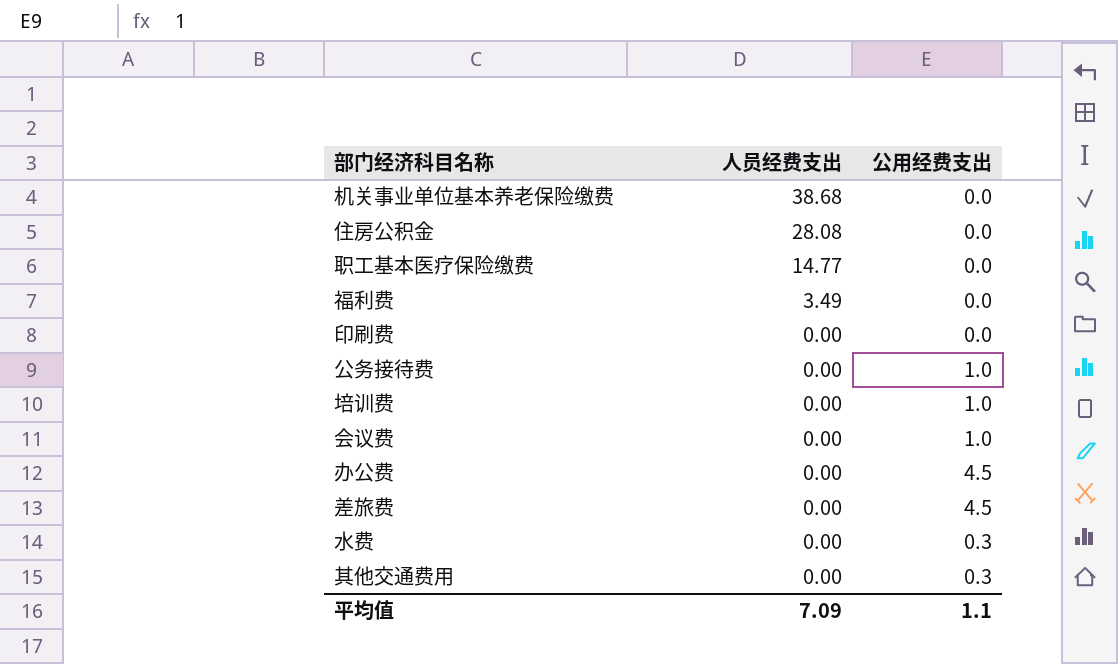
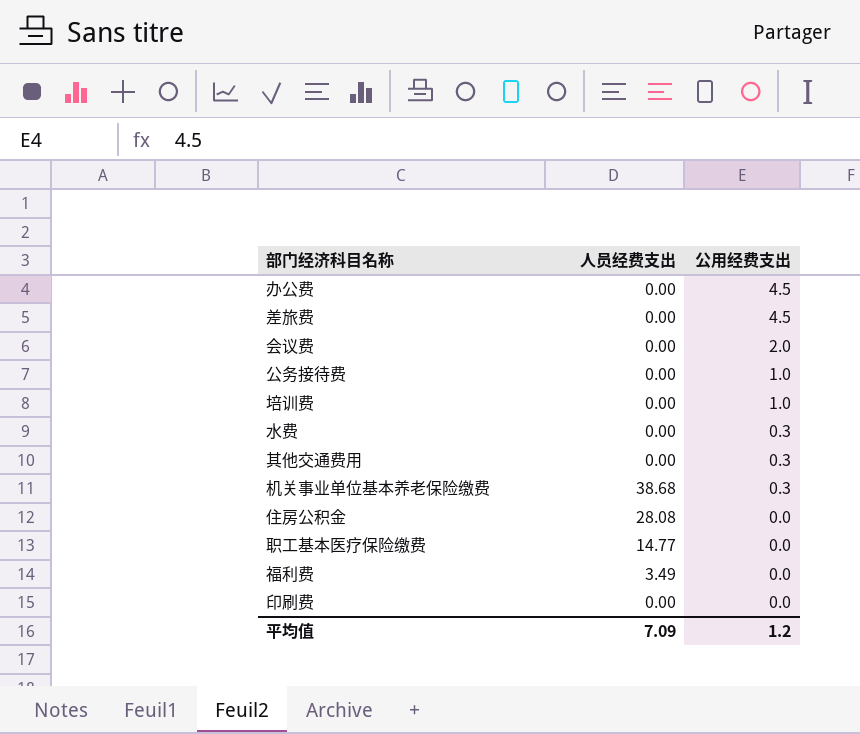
row order: 人员经费支出 descending -> 公用经费支出 descending
会议费 | 公用经费支出: 1.0 -> 2.0
机关事业单位基本养老保险缴费 | 公用经费支出: 0.0 -> 0.3
平均值 | 公用经费支出: 1.1 -> 1.2

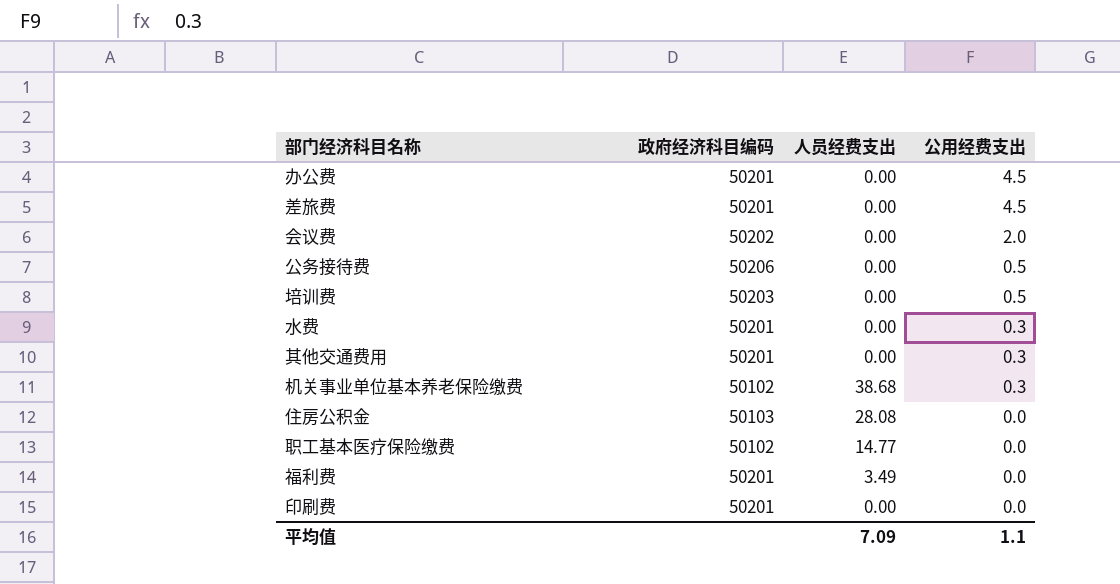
column 政府经济科目编码 | position: none -> 2
公务接待费 | 公用经费支出: 1.0 -> 0.5
培训费 | 公用经费支出: 1.0 -> 0.5
平均值 | 公用经费支出: 1.2 -> 1.1

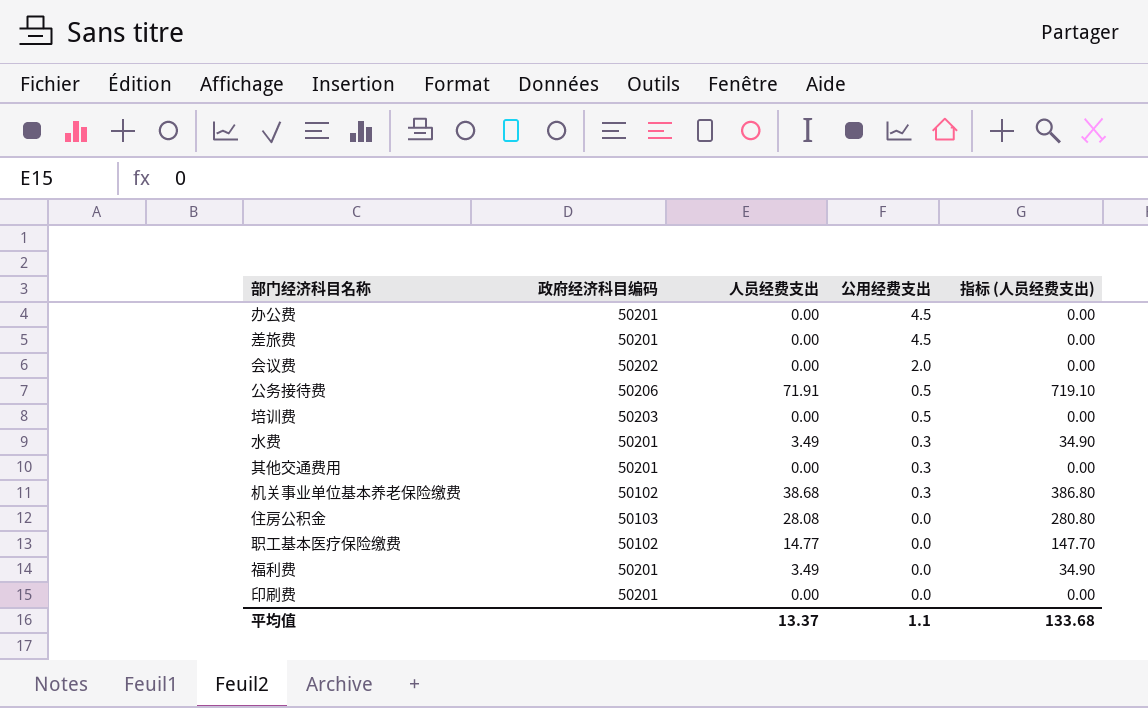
column 指标 (人员经费支出) | formula: none -> [人员经费支出] * 10
公务接待费 | 人员经费支出: 0.00 -> 71.91
水费 | 人员经费支出: 0.00 -> 3.49
平均值 | 人员经费支出: 7.09 -> 13.37

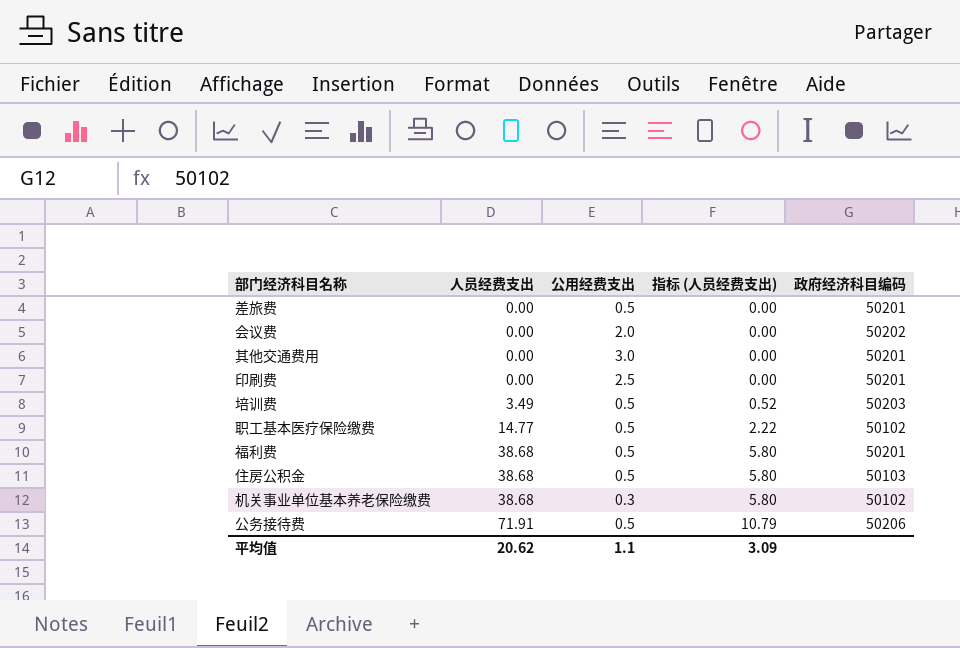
row order: 公用经费支出 descending -> 人员经费支出 ascending
column 指标 (人员经费支出) | formula: [人员经费支出] * 10 -> [人员经费支出] * 0.15
column 政府经济科目编码 | position: 2 -> 5
row 办公费: 50201 | 0.00 | 4.5 | 0.00 -> none
row 水费: 50201 | 3.49 | 0.3 | 34.90 -> none
差旅费 | 公用经费支出: 4.5 -> 0.5
其他交通费用 | 公用经费支出: 0.3 -> 3.0
印刷费 | 公用经费支出: 0.0 -> 2.5
培训费 | 人员经费支出: 0.00 -> 3.49
职工基本医疗保险缴费 | 公用经费支出: 0.0 -> 0.5
福利费 | 人员经费支出: 3.49 -> 38.68
福利费 | 公用经费支出: 0.0 -> 0.5
住房公积金 | 人员经费支出: 28.08 -> 38.68
住房公积金 | 公用经费支出: 0.0 -> 0.5
平均值 | 人员经费支出: 13.37 -> 20.62
平均值 | 指标 (人员经费支出): 133.68 -> 3.09

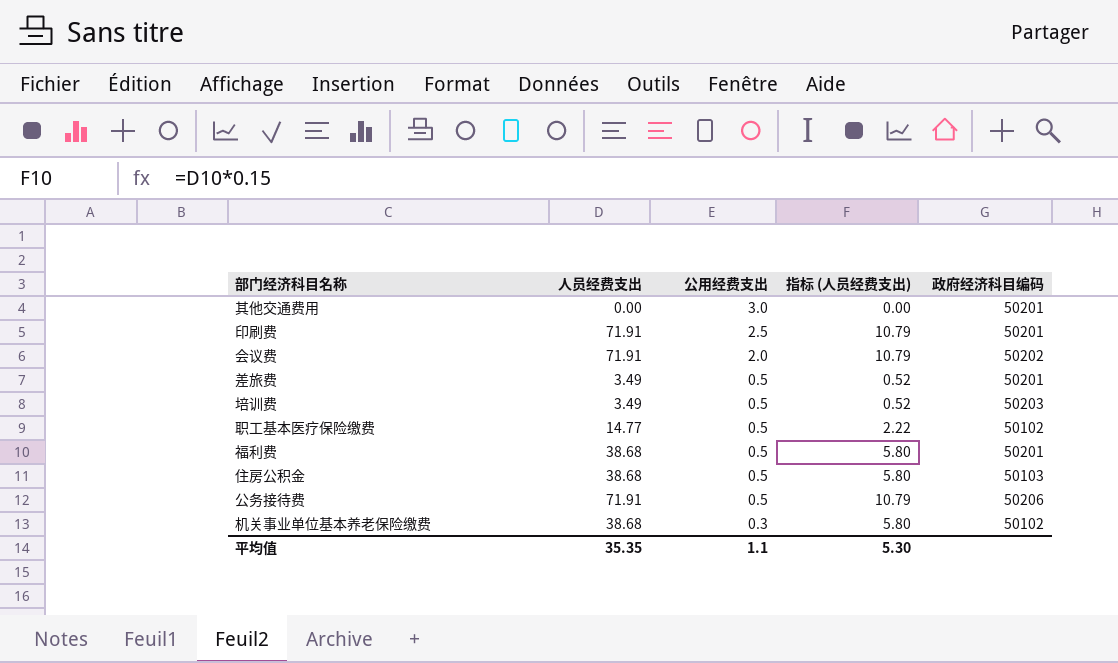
row order: 人员经费支出 ascending -> 公用经费支出 descending
印刷费 | 人员经费支出: 0.00 -> 71.91
印刷费 | 指标 (人员经费支出): 0.00 -> 10.79
会议费 | 人员经费支出: 0.00 -> 71.91
会议费 | 指标 (人员经费支出): 0.00 -> 10.79
差旅费 | 人员经费支出: 0.00 -> 3.49
差旅费 | 指标 (人员经费支出): 0.00 -> 0.52
平均值 | 人员经费支出: 20.62 -> 35.35
平均值 | 指标 (人员经费支出): 3.09 -> 5.30

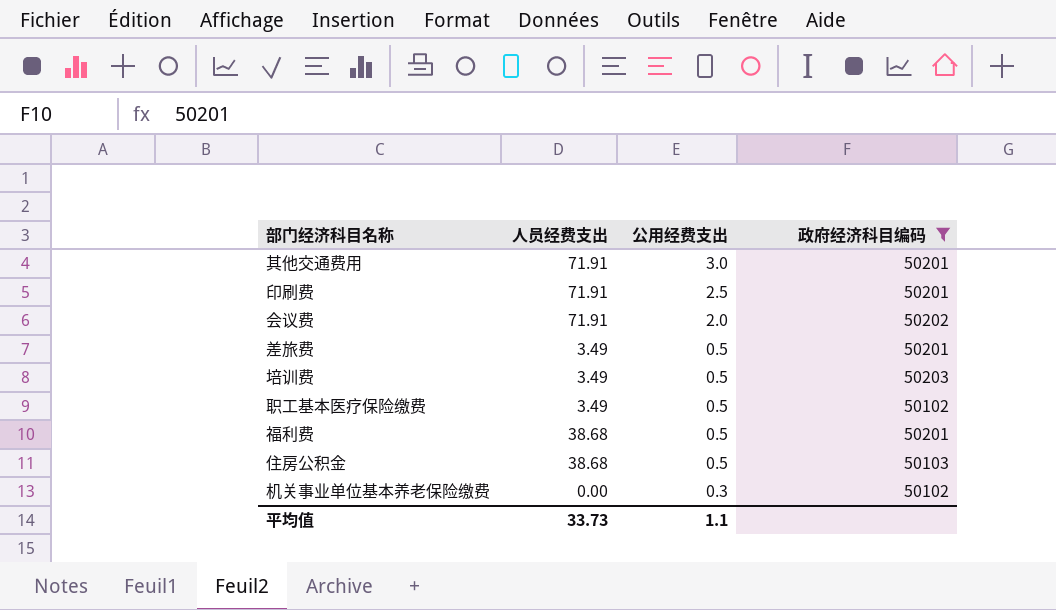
filter: none -> 政府经济科目编码 != 50206
column 指标 (人员经费支出) | formula: [人员经费支出] * 0.15 -> none
其他交通费用 | 人员经费支出: 0.00 -> 71.91
职工基本医疗保险缴费 | 人员经费支出: 14.77 -> 3.49
机关事业单位基本养老保险缴费 | 人员经费支出: 38.68 -> 0.00
平均值 | 人员经费支出: 35.35 -> 33.73

